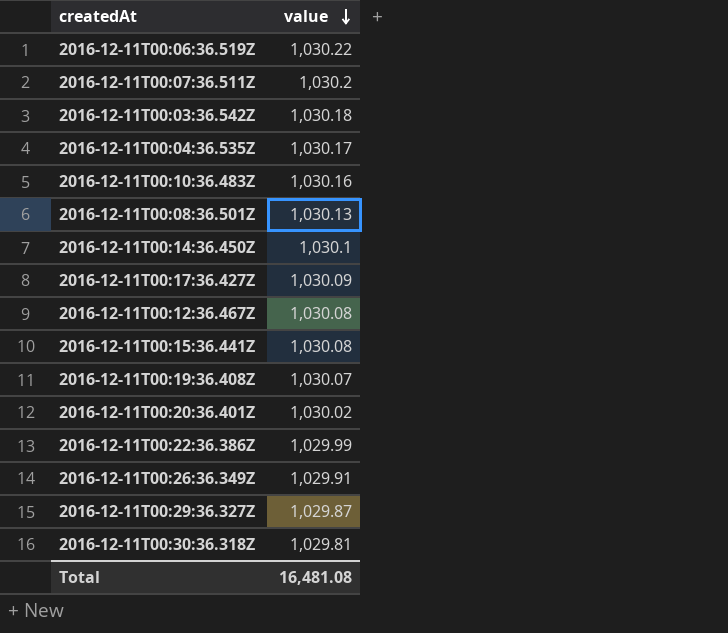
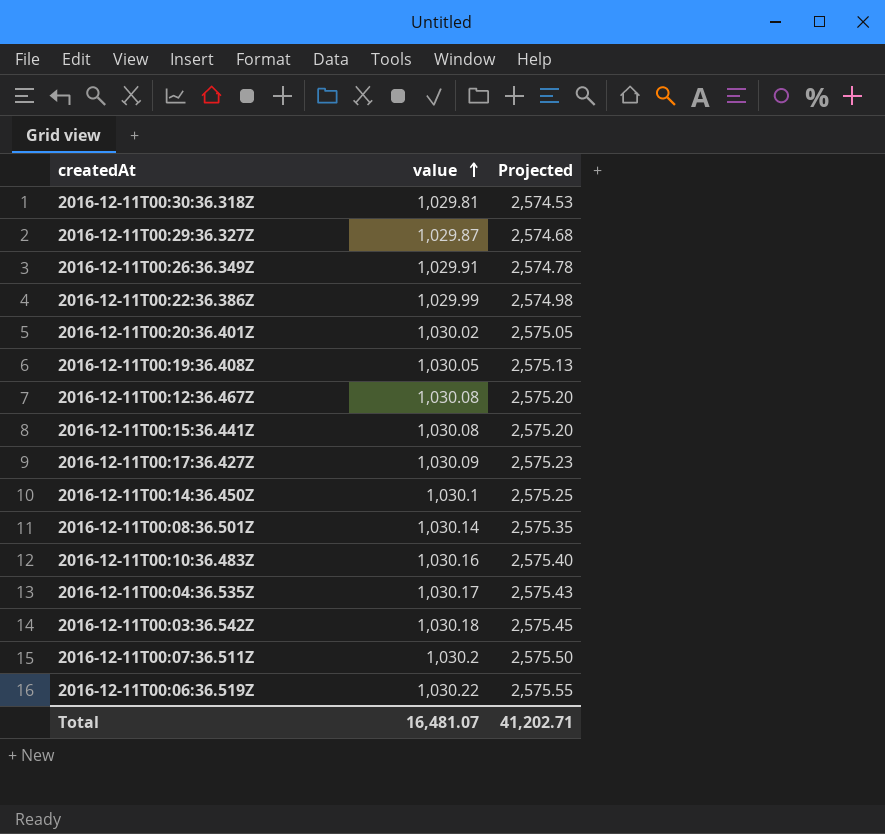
row order: value descending -> value ascending
column Projected | formula: none -> [value] * 2.5
2016-12-11T00:19:36.408Z | value: 1,030.07 -> 1,030.05
2016-12-11T00:08:36.501Z | value: 1,030.13 -> 1,030.14
Total | value: 16,481.08 -> 16,481.07

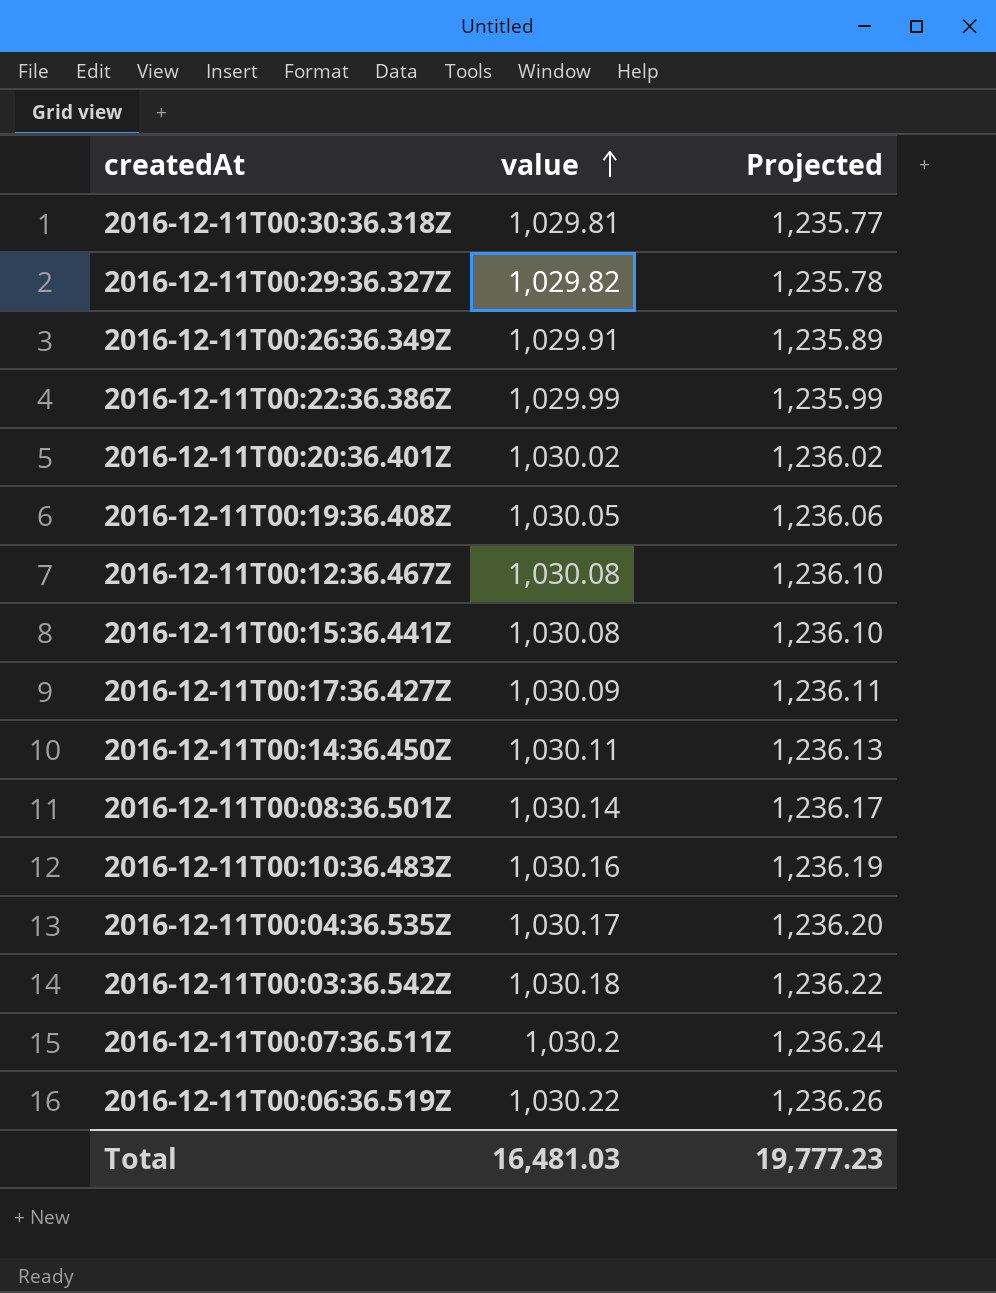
column Projected | formula: [value] * 2.5 -> [value] * 1.2
2016-12-11T00:29:36.327Z | value: 1,029.87 -> 1,029.82
2016-12-11T00:14:36.450Z | value: 1,030.1 -> 1,030.11
Total | value: 16,481.07 -> 16,481.03
Total | Projected: 41,202.71 -> 19,777.23

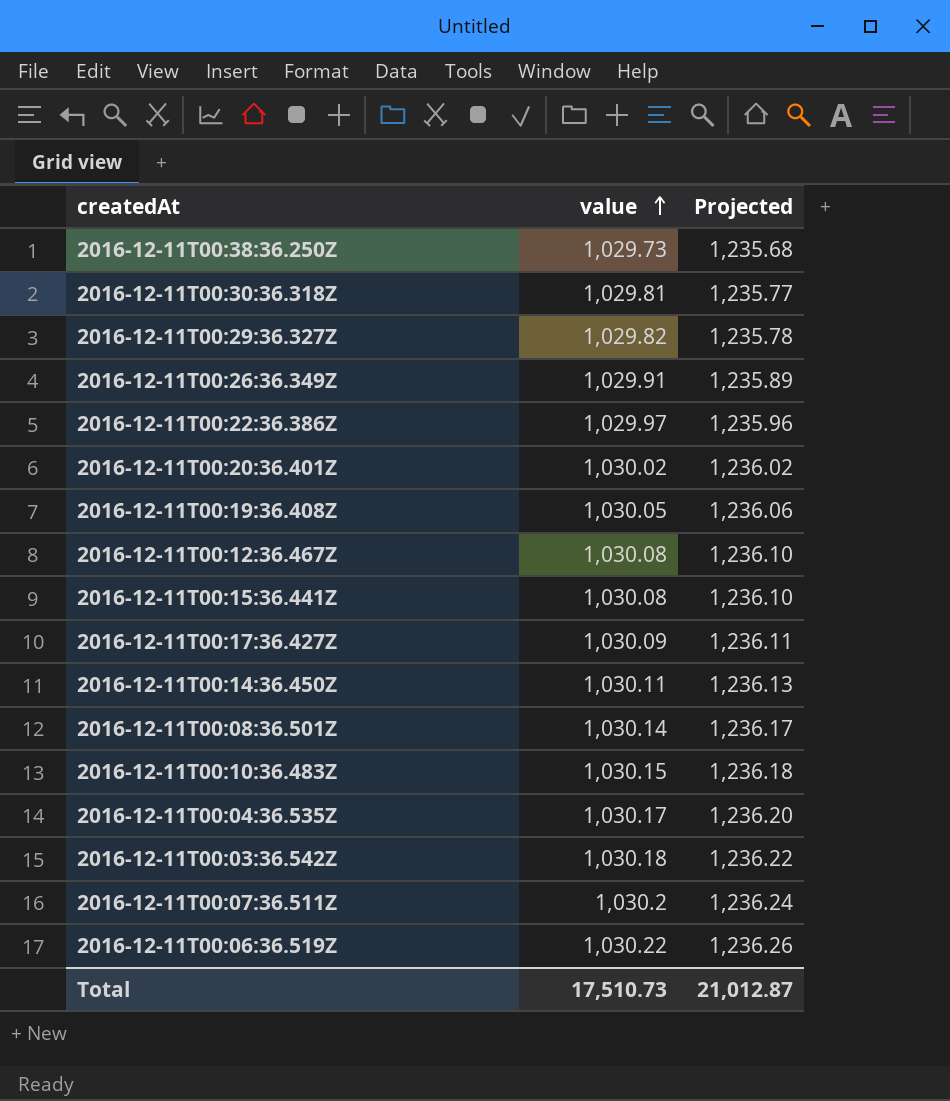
row 2016-12-11T00:38:36.250Z: none -> 1,029.73 | 1,235.68
2016-12-11T00:22:36.386Z | value: 1,029.99 -> 1,029.97
2016-12-11T00:22:36.386Z | Projected: 1,235.99 -> 1,235.96
2016-12-11T00:10:36.483Z | value: 1,030.16 -> 1,030.15
2016-12-11T00:10:36.483Z | Projected: 1,236.19 -> 1,236.18
Total | value: 16,481.03 -> 17,510.73
Total | Projected: 19,777.23 -> 21,012.87

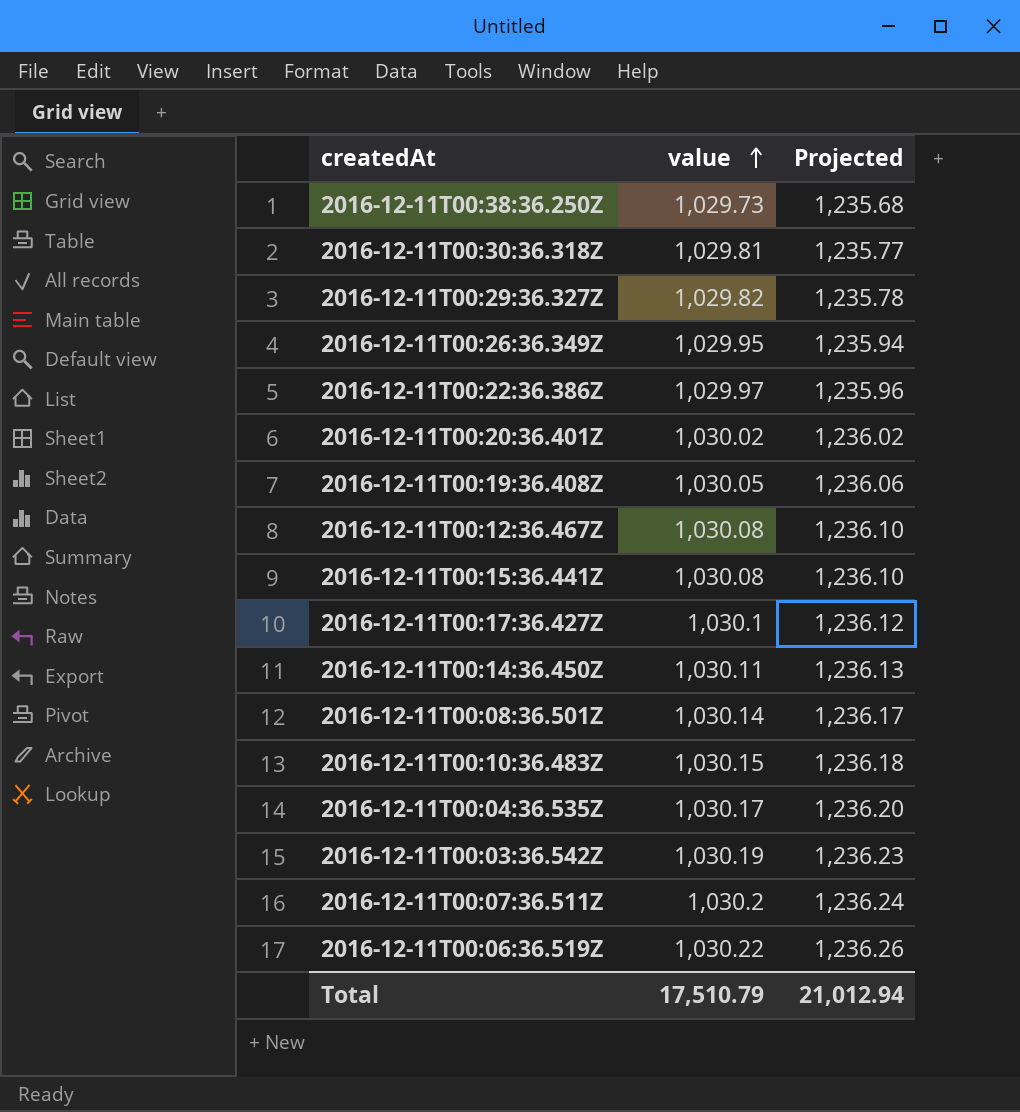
2016-12-11T00:26:36.349Z | value: 1,029.91 -> 1,029.95
2016-12-11T00:26:36.349Z | Projected: 1,235.89 -> 1,235.94
2016-12-11T00:17:36.427Z | value: 1,030.09 -> 1,030.1
2016-12-11T00:17:36.427Z | Projected: 1,236.11 -> 1,236.12
2016-12-11T00:03:36.542Z | value: 1,030.18 -> 1,030.19
2016-12-11T00:03:36.542Z | Projected: 1,236.22 -> 1,236.23
Total | value: 17,510.73 -> 17,510.79
Total | Projected: 21,012.87 -> 21,012.94

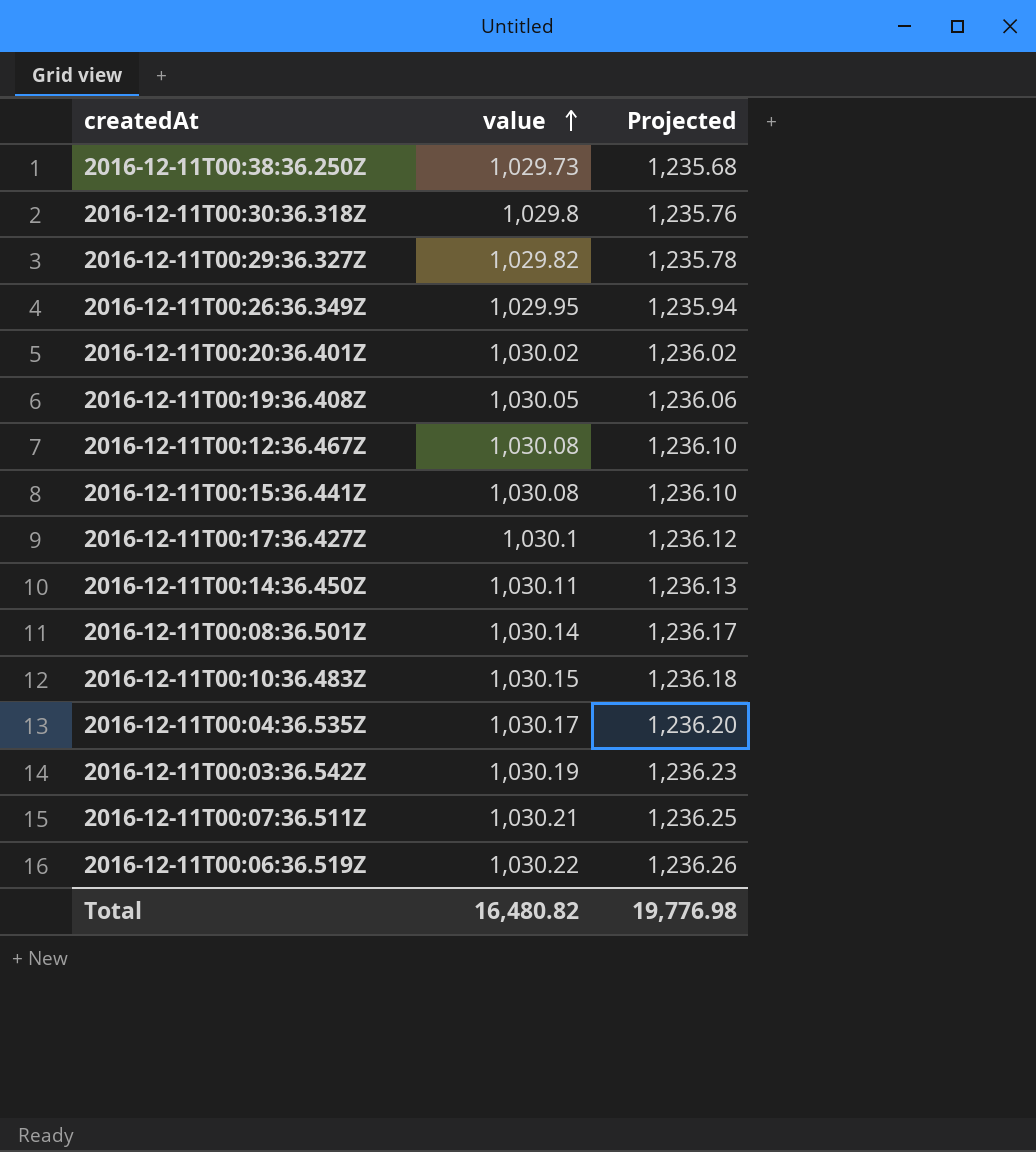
row 2016-12-11T00:22:36.386Z: 1,029.97 | 1,235.96 -> none
2016-12-11T00:30:36.318Z | value: 1,029.81 -> 1,029.8
2016-12-11T00:30:36.318Z | Projected: 1,235.77 -> 1,235.76
2016-12-11T00:07:36.511Z | value: 1,030.2 -> 1,030.21
2016-12-11T00:07:36.511Z | Projected: 1,236.24 -> 1,236.25
Total | value: 17,510.79 -> 16,480.82
Total | Projected: 21,012.94 -> 19,776.98

